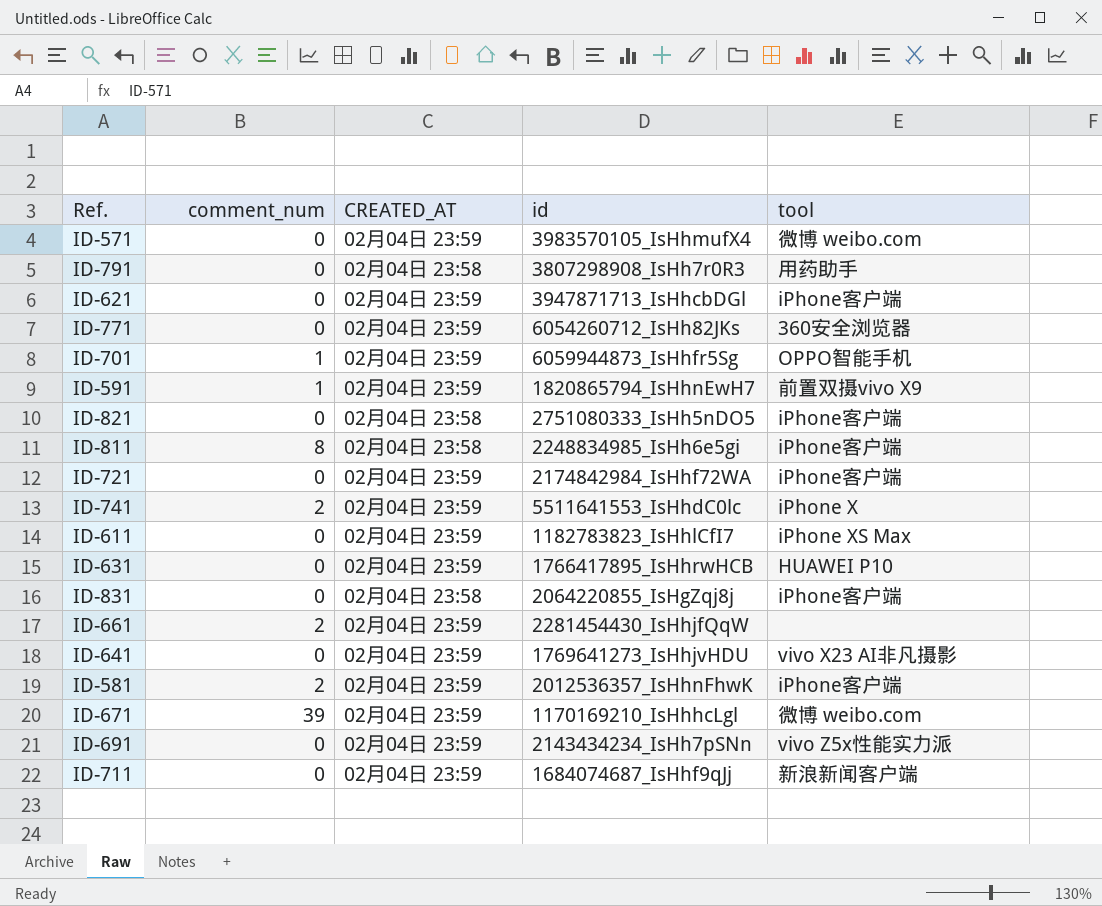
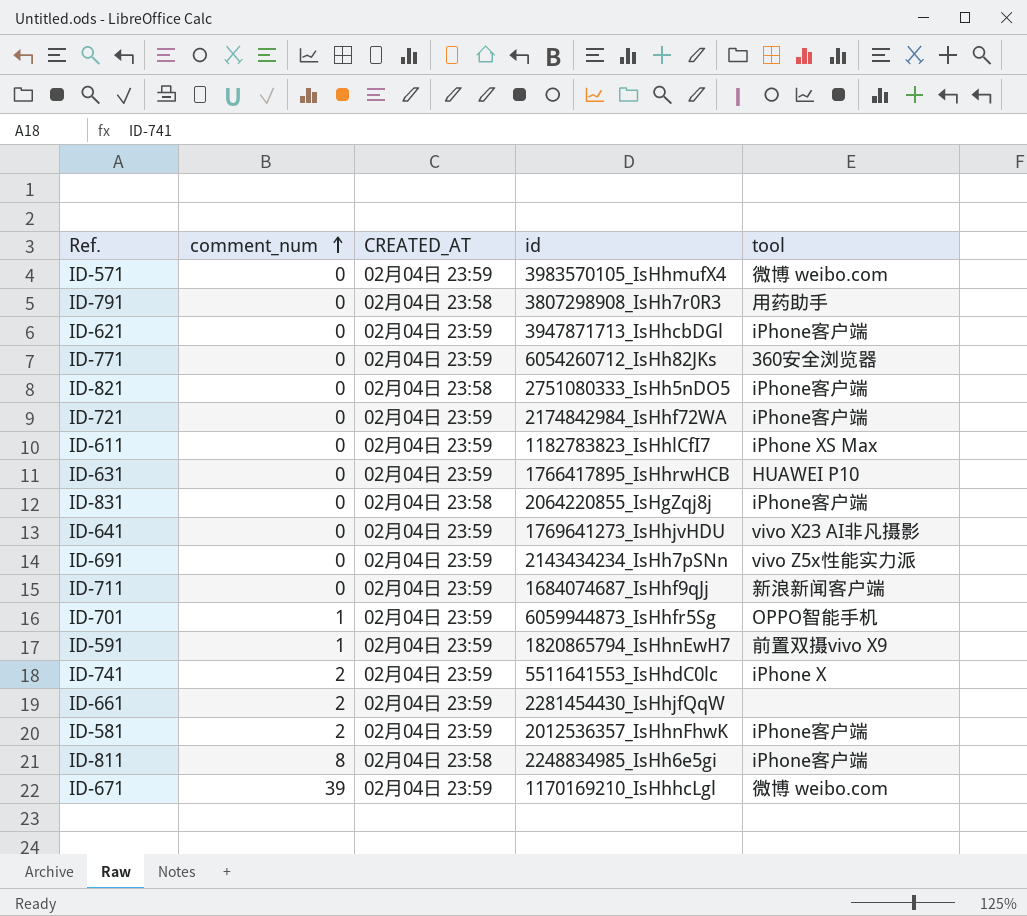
row order: none -> comment_num ascending

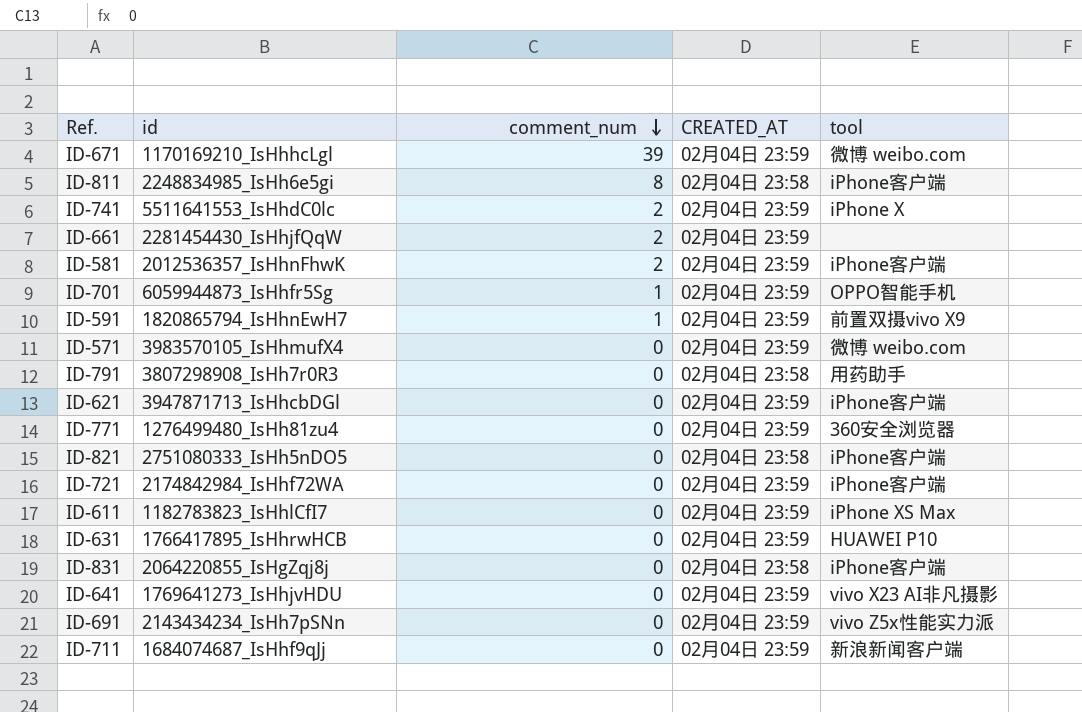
row order: comment_num ascending -> comment_num descending
column id | position: 4 -> 2
ID-771 | id: 6054260712_IsHh82JKs -> 1276499480_IsHh81zu4

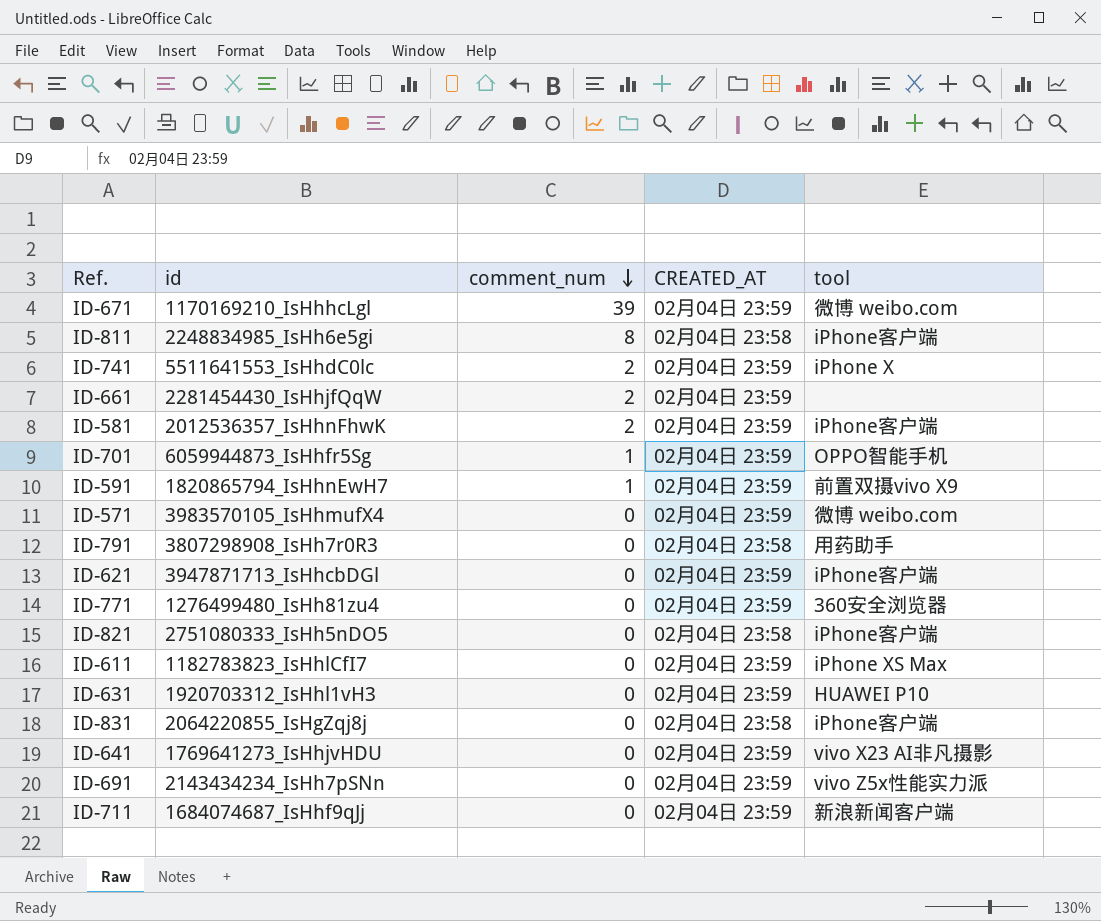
row ID-721: 2174842984_IsHhf72WA | 0 | 02月04日 23:59 | iPhone客户端 -> none
ID-631 | id: 1766417895_IsHhrwHCB -> 1920703312_IsHhl1vH3

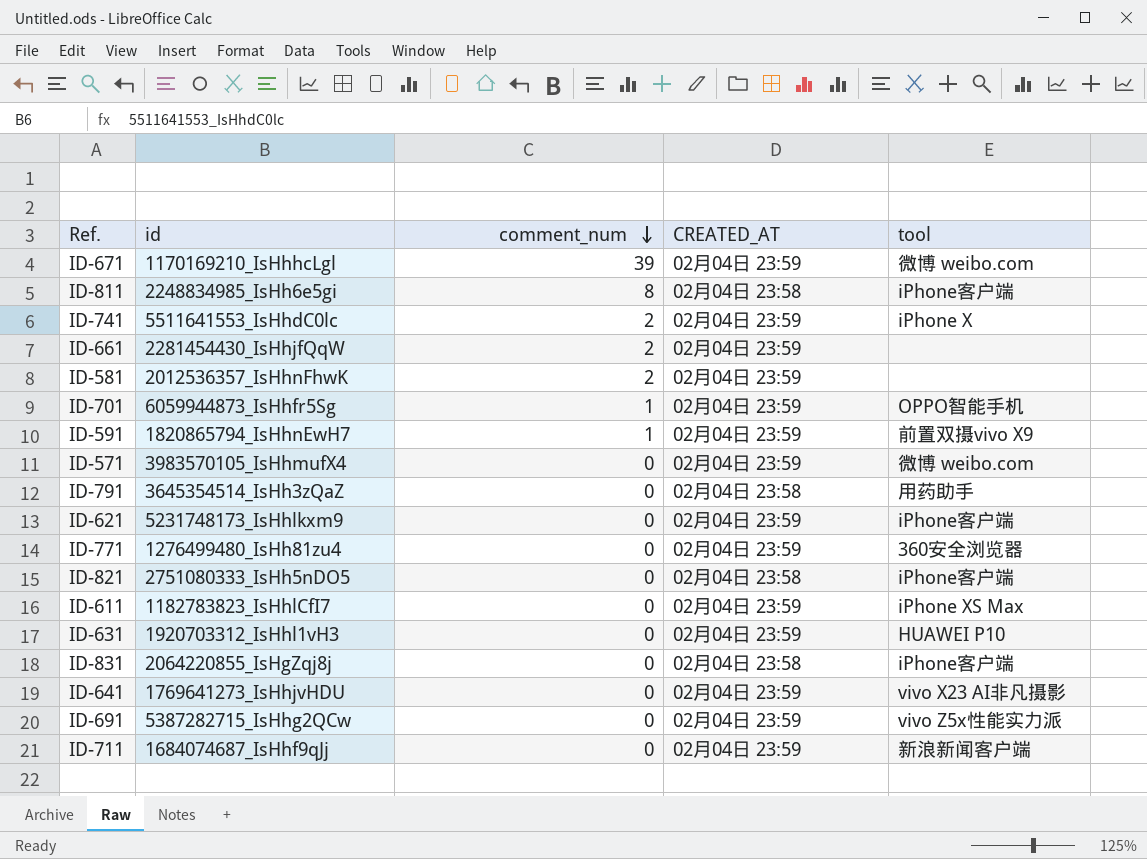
ID-581 | tool: iPhone客户端 -> none
ID-791 | id: 3807298908_IsHh7r0R3 -> 3645354514_IsHh3zQaZ
ID-621 | id: 3947871713_IsHhcbDGl -> 5231748173_IsHhlkxm9
ID-691 | id: 2143434234_IsHh7pSNn -> 5387282715_IsHhg2QCw

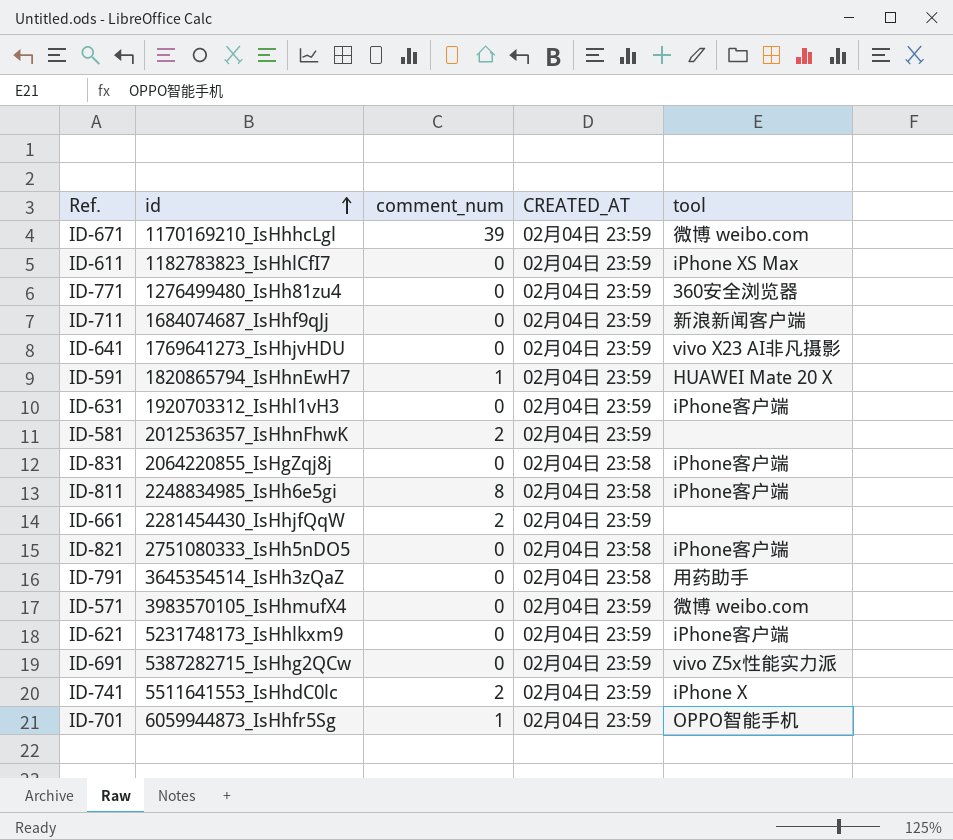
row order: comment_num descending -> id ascending
ID-591 | tool: 前置双摄vivo X9 -> HUAWEI Mate 20 X
ID-631 | tool: HUAWEI P10 -> iPhone客户端

